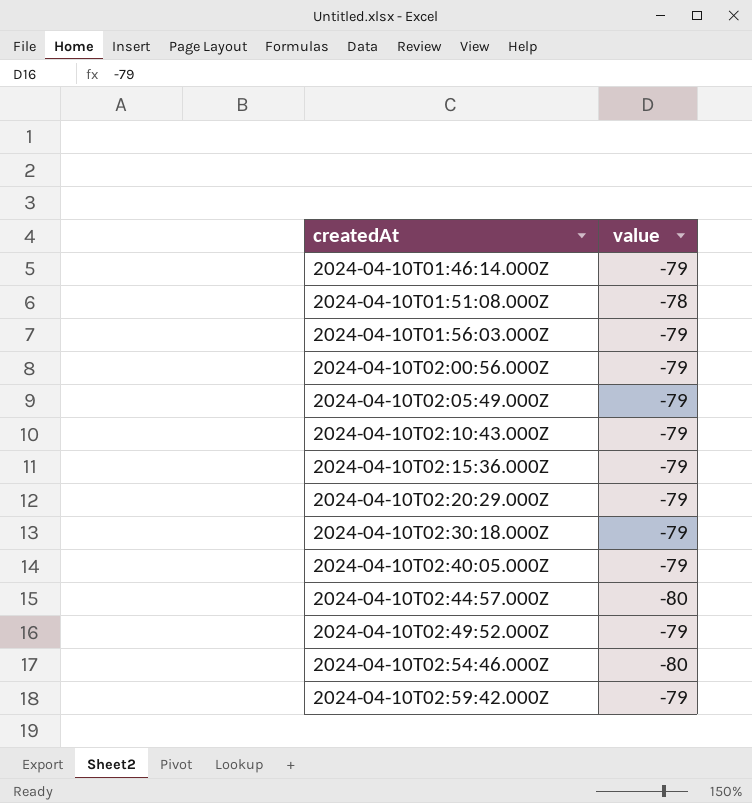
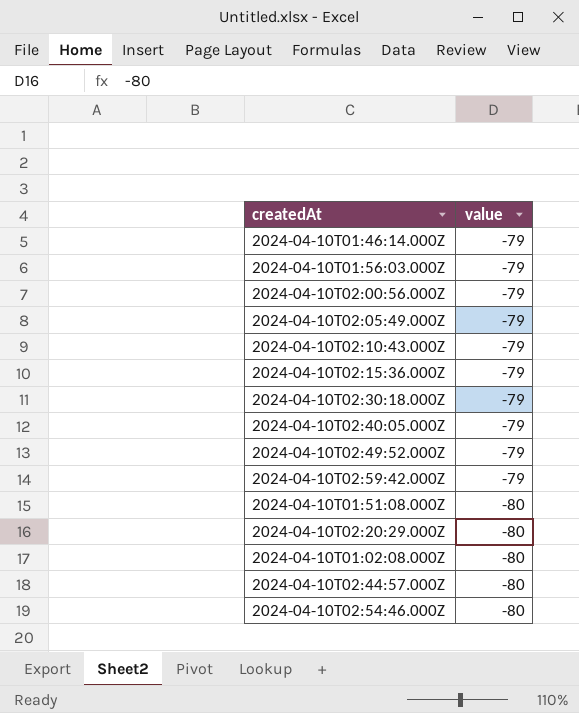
row order: createdAt ascending -> value descending
2024-04-10T01:51:08.000Z | value: -78 -> -80
2024-04-10T02:20:29.000Z | value: -79 -> -80
row 2024-04-10T01:02:08.000Z: none -> -80

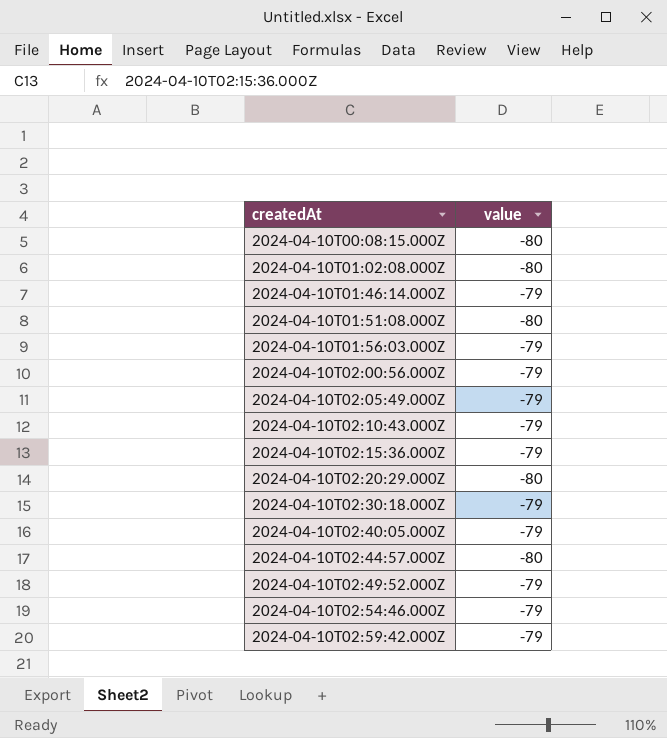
row order: value descending -> createdAt ascending
row 2024-04-10T00:08:15.000Z: none -> -80
2024-04-10T02:54:46.000Z | value: -80 -> -79

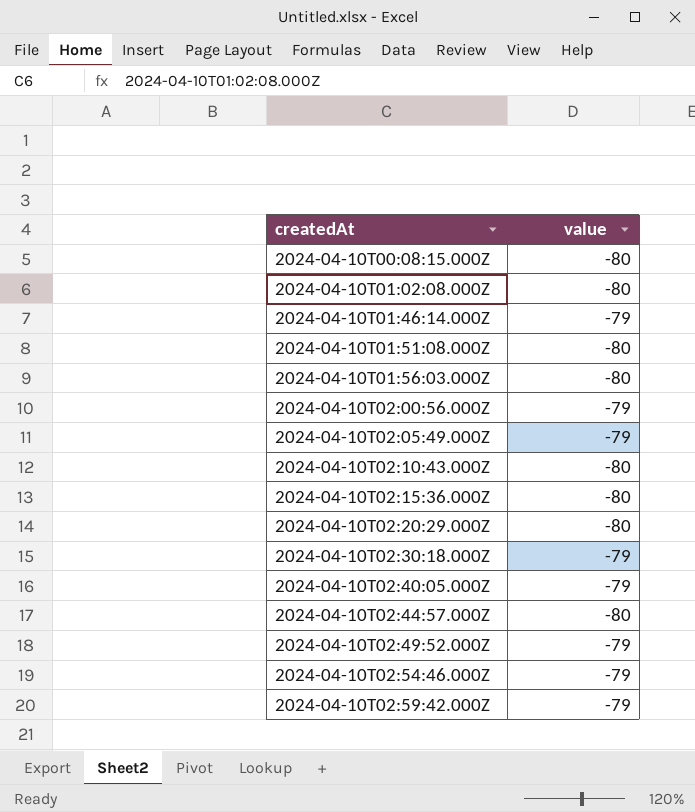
2024-04-10T01:56:03.000Z | value: -79 -> -80
2024-04-10T02:10:43.000Z | value: -79 -> -80
2024-04-10T02:15:36.000Z | value: -79 -> -80

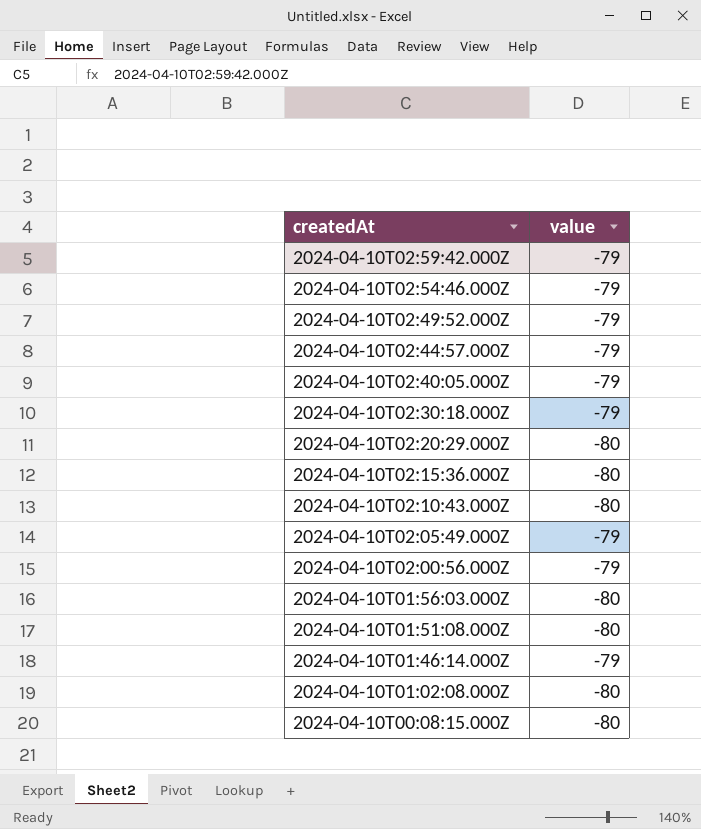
row order: createdAt ascending -> createdAt descending
2024-04-10T02:44:57.000Z | value: -80 -> -79

